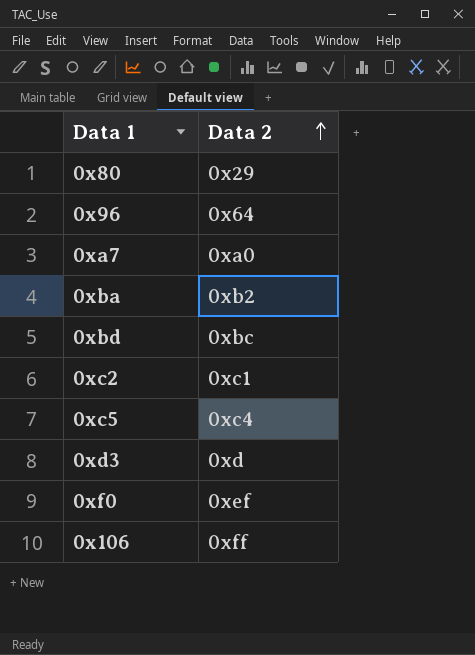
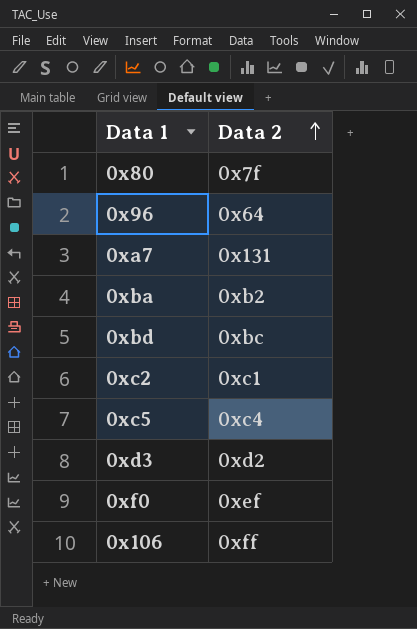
0x80 | Data 2: 0x29 -> 0x7f
0xa7 | Data 2: 0xa0 -> 0x131
0xd3 | Data 2: 0xd -> 0xd2

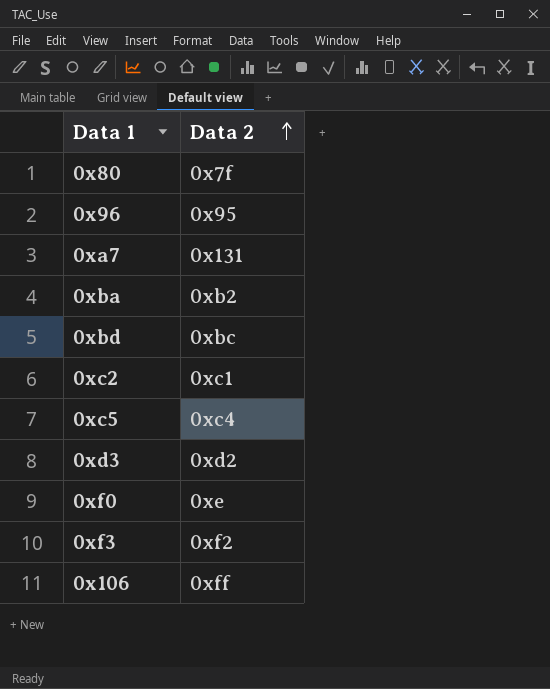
0x96 | Data 2: 0x64 -> 0x95
0xf0 | Data 2: 0xef -> 0xe
row 0xf3: none -> 0xf2

